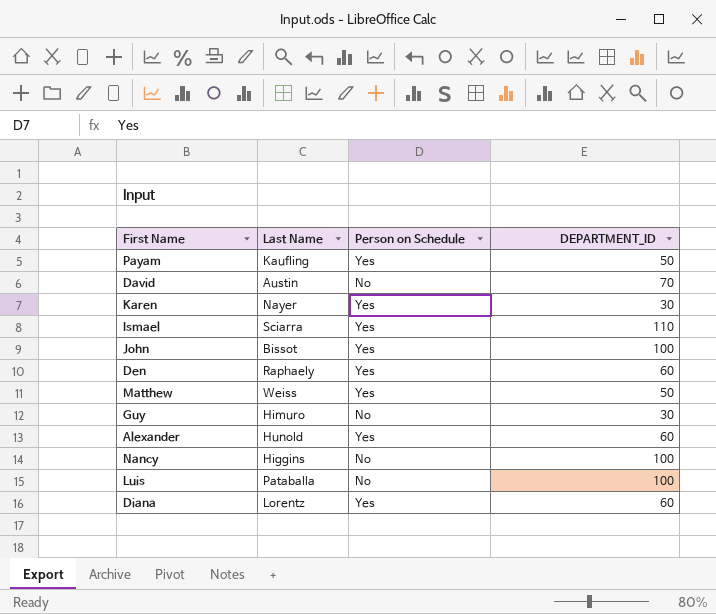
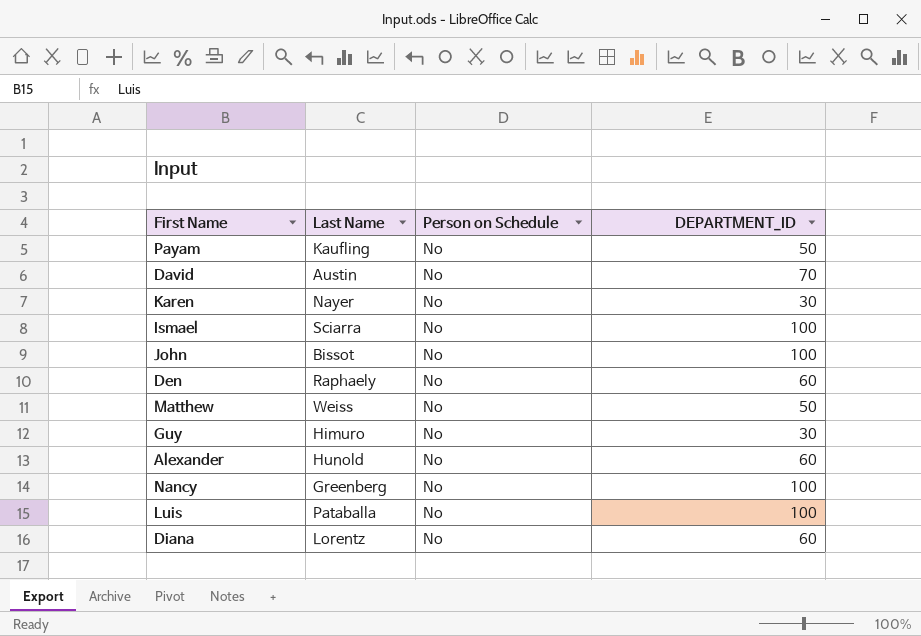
Payam | Person on Schedule: Yes -> No
Karen | Person on Schedule: Yes -> No
Ismael | Person on Schedule: Yes -> No
Ismael | DEPARTMENT_ID: 110 -> 100
John | Person on Schedule: Yes -> No
Den | Person on Schedule: Yes -> No
Matthew | Person on Schedule: Yes -> No
Alexander | Person on Schedule: Yes -> No
Nancy | Last Name: Higgins -> Greenberg
Diana | Person on Schedule: Yes -> No

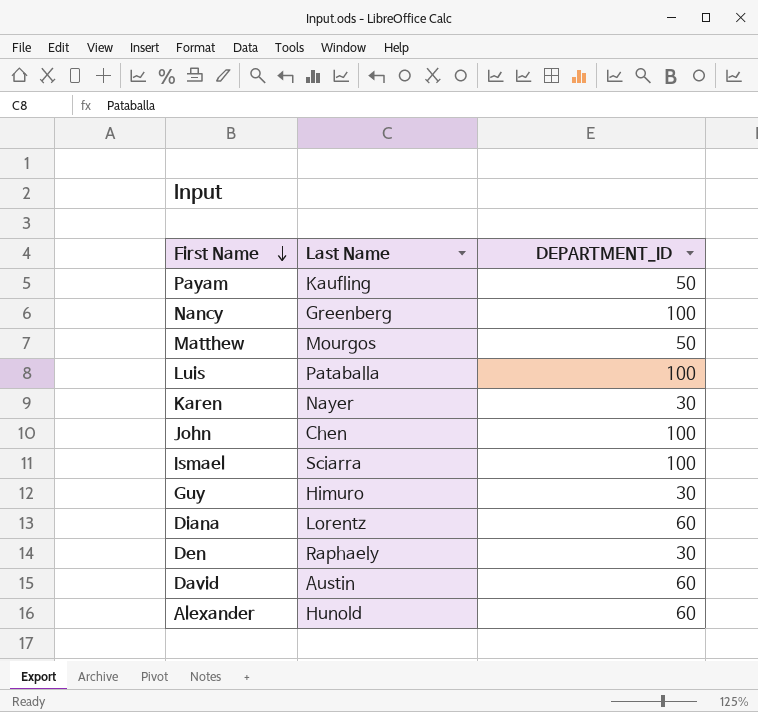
row order: none -> First Name descending
column Person on Schedule | position: 3 -> none
Matthew | Last Name: Weiss -> Mourgos
John | Last Name: Bissot -> Chen
Den | DEPARTMENT_ID: 60 -> 30
David | DEPARTMENT_ID: 70 -> 60

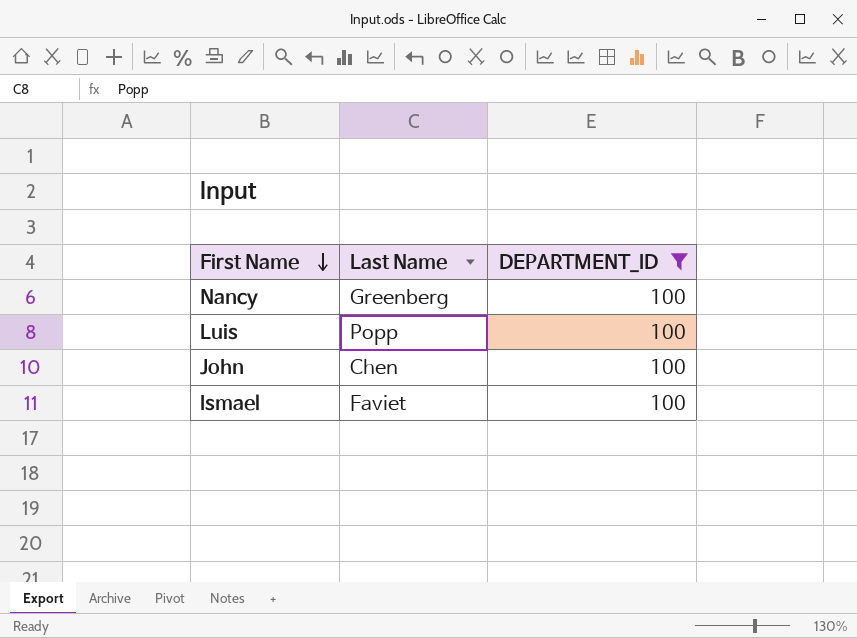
filter: none -> DEPARTMENT_ID = 100
Luis | Last Name: Pataballa -> Popp
Ismael | Last Name: Sciarra -> Faviet

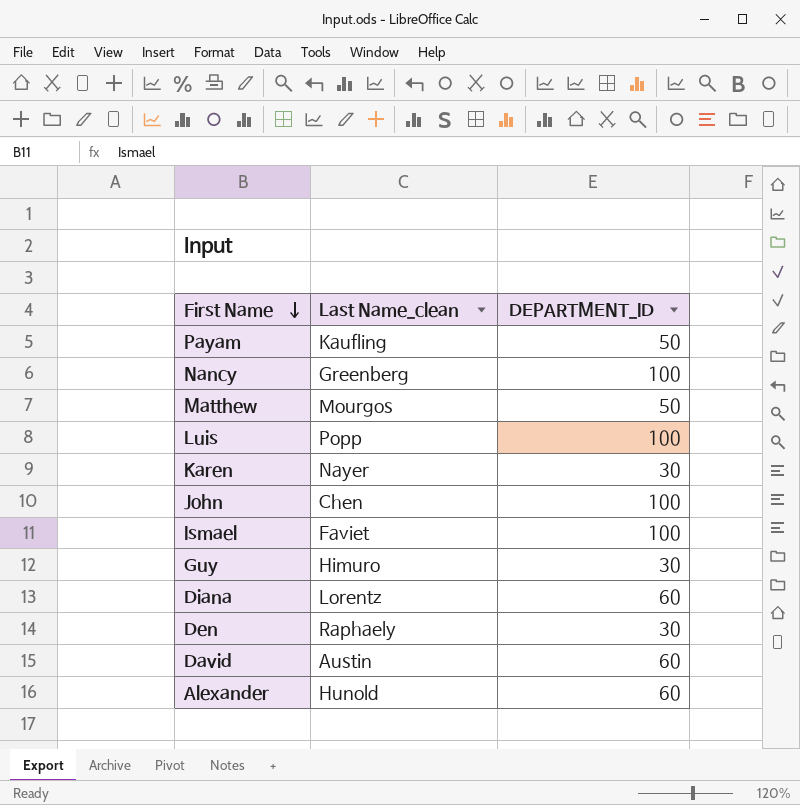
filter: DEPARTMENT_ID = 100 -> none
column name: Last Name -> Last Name_clean

